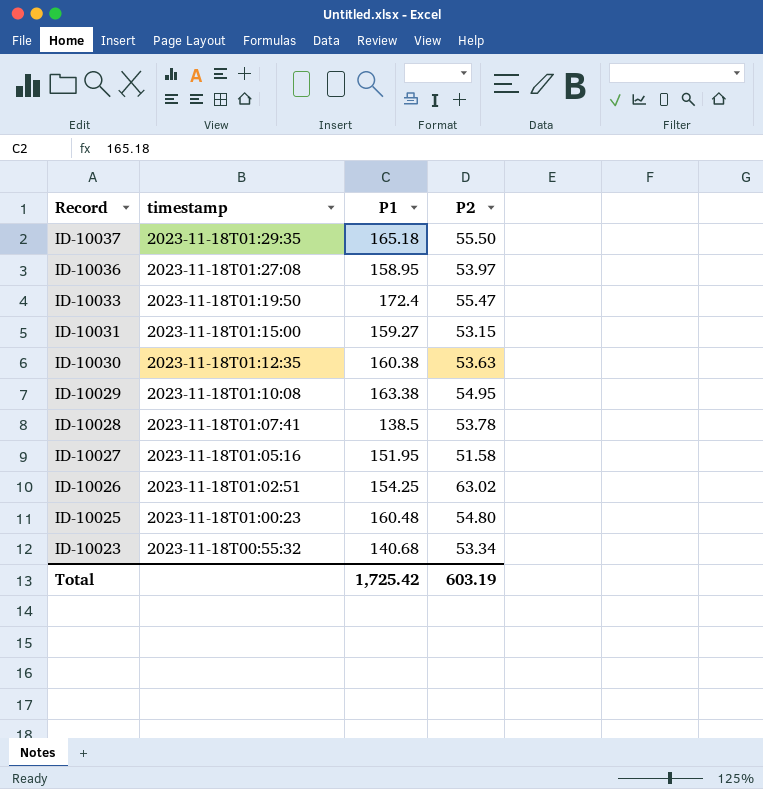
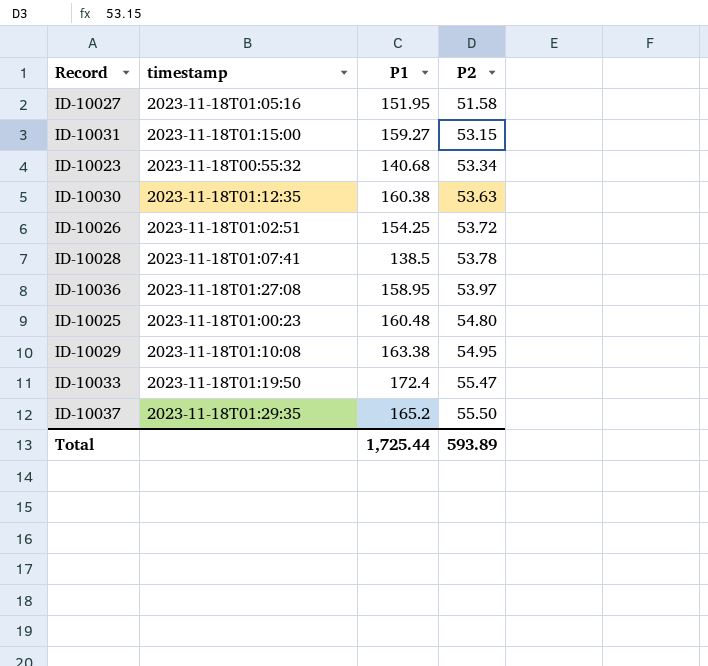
row order: Record descending -> P2 ascending
ID-10026 | P2: 63.02 -> 53.72
ID-10037 | P1: 165.18 -> 165.2
Total | P1: 1,725.42 -> 1,725.44
Total | P2: 603.19 -> 593.89

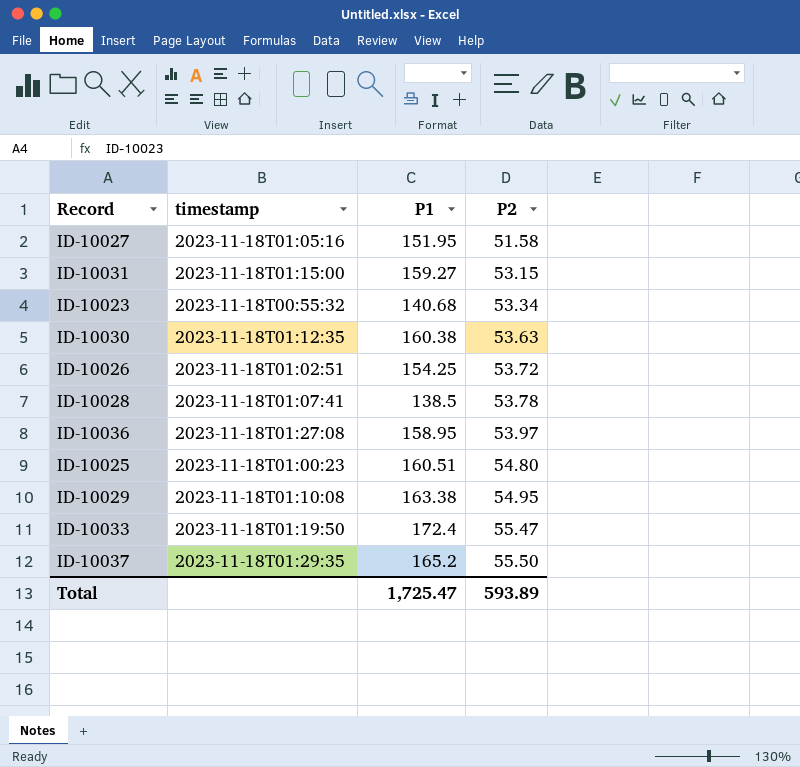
ID-10025 | P1: 160.48 -> 160.51
Total | P1: 1,725.44 -> 1,725.47

